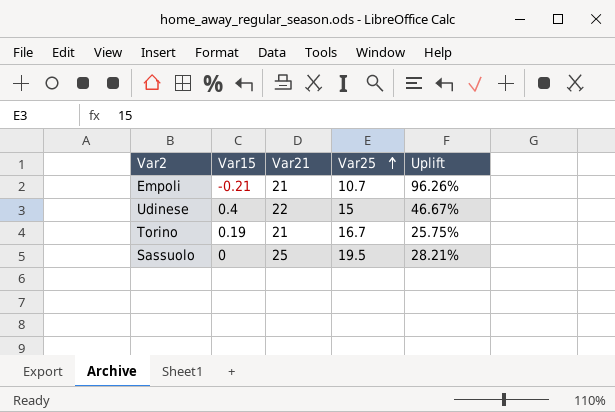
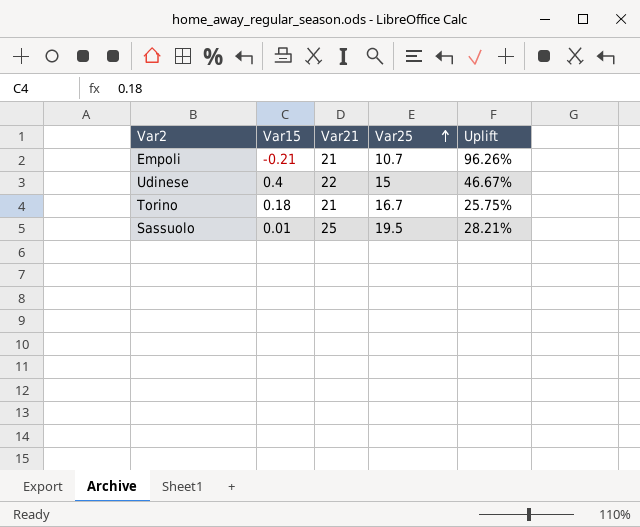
Torino | Var15: 0.19 -> 0.18
Sassuolo | Var15: 0 -> 0.01

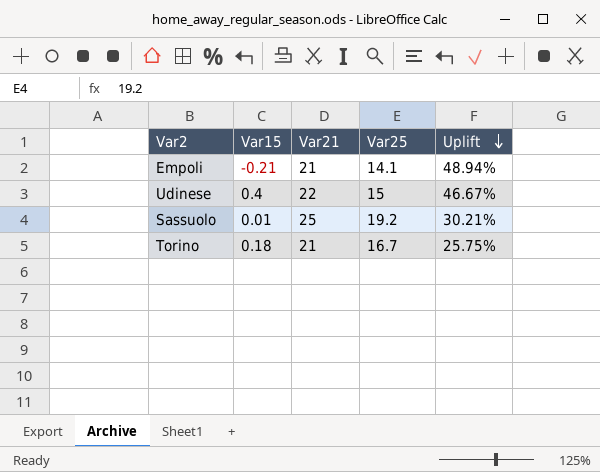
row order: Var25 ascending -> Uplift descending
Empoli | Var25: 10.7 -> 14.1
Empoli | Uplift: 96.26% -> 48.94%
Sassuolo | Var25: 19.5 -> 19.2
Sassuolo | Uplift: 28.21% -> 30.21%

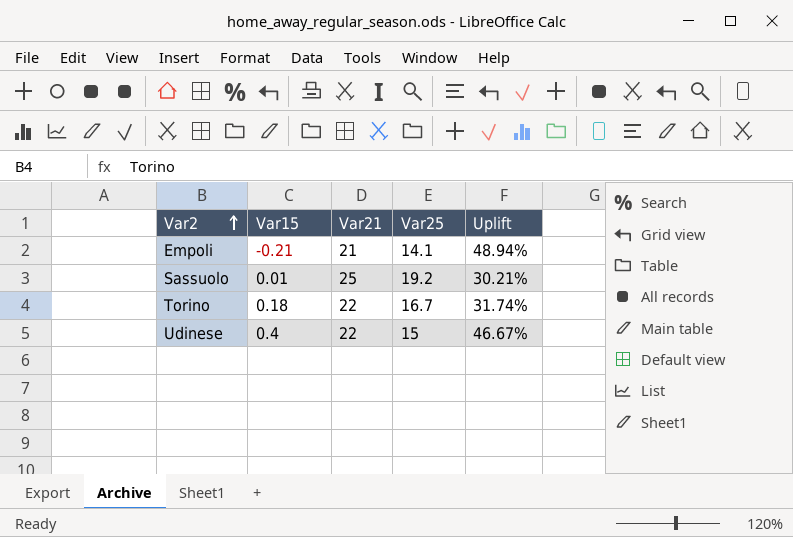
row order: Uplift descending -> Var2 ascending
Torino | Var21: 21 -> 22
Torino | Uplift: 25.75% -> 31.74%

